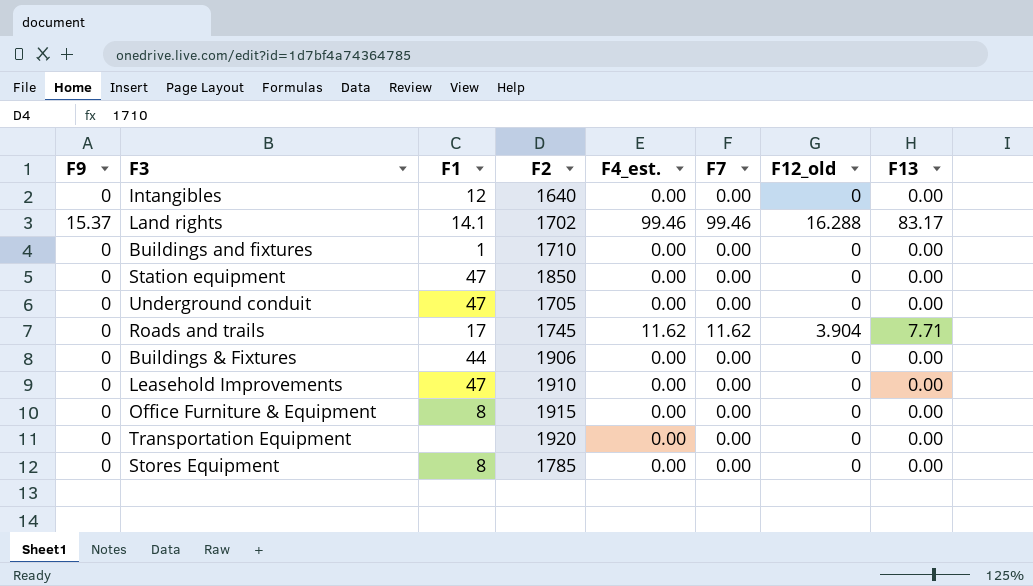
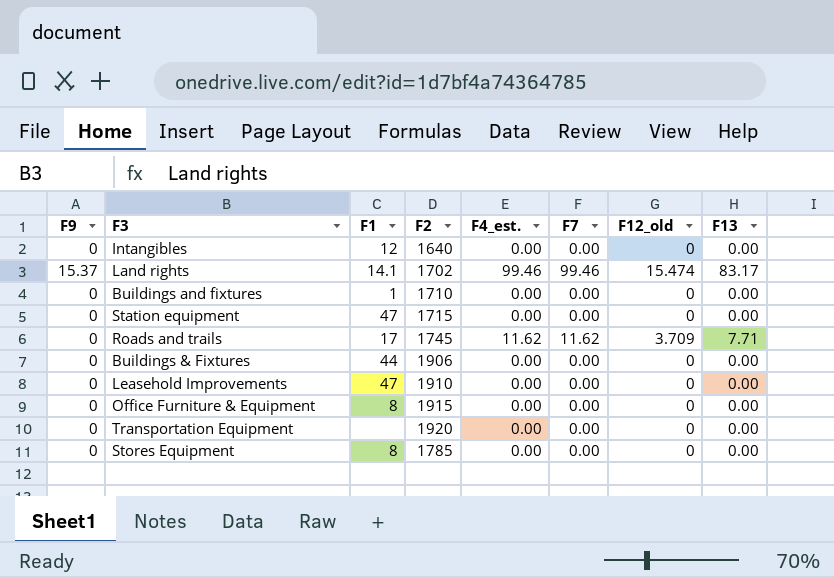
row Underground conduit: 0 | 47 | 1705 | 0.00 | 0.00 | 0 | 0.00 -> none
Land rights | F12_old: 16.288 -> 15.474
Station equipment | F2: 1850 -> 1715
Roads and trails | F12_old: 3.904 -> 3.709

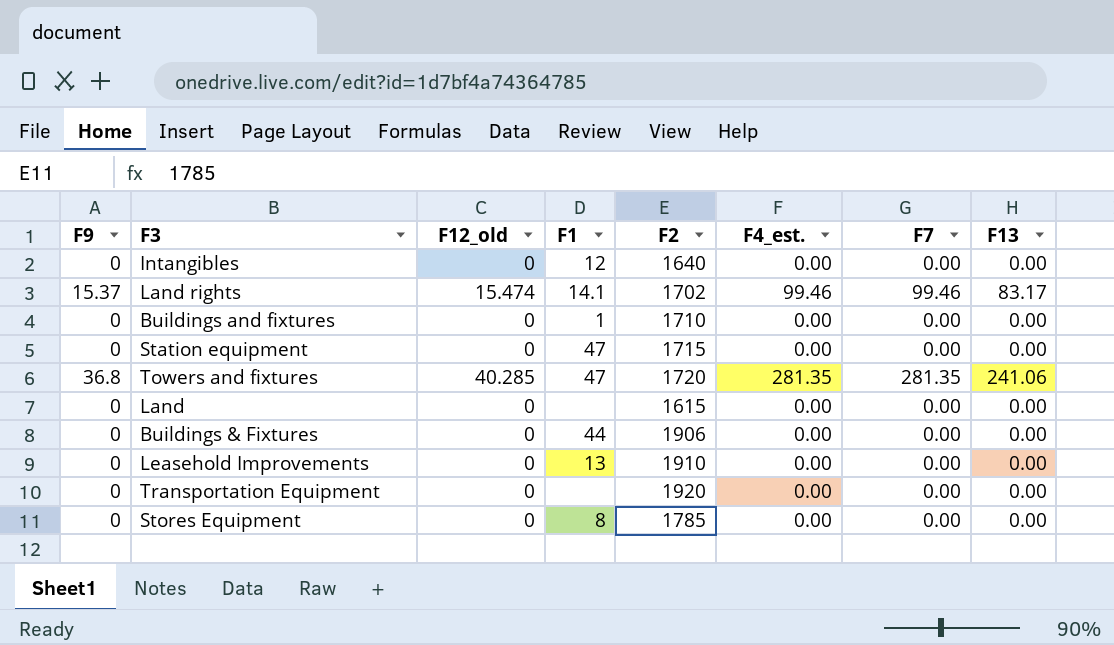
column F12_old | position: 7 -> 3
row Roads and trails: 0 | 17 | 1745 | 11.62 | 11.62 | 3.709 | 7.71 -> none
row Office Furniture & Equipment: 0 | 8 | 1915 | 0.00 | 0.00 | 0 | 0.00 -> none
row Towers and fixtures: none -> 36.8 | 40.285 | 47 | 1720 | 281.35 | 281.35 | 241.06
row Land: none -> 0 | 0 | none | 1615 | 0.00 | 0.00 | 0.00
Leasehold Improvements | F1: 47 -> 13

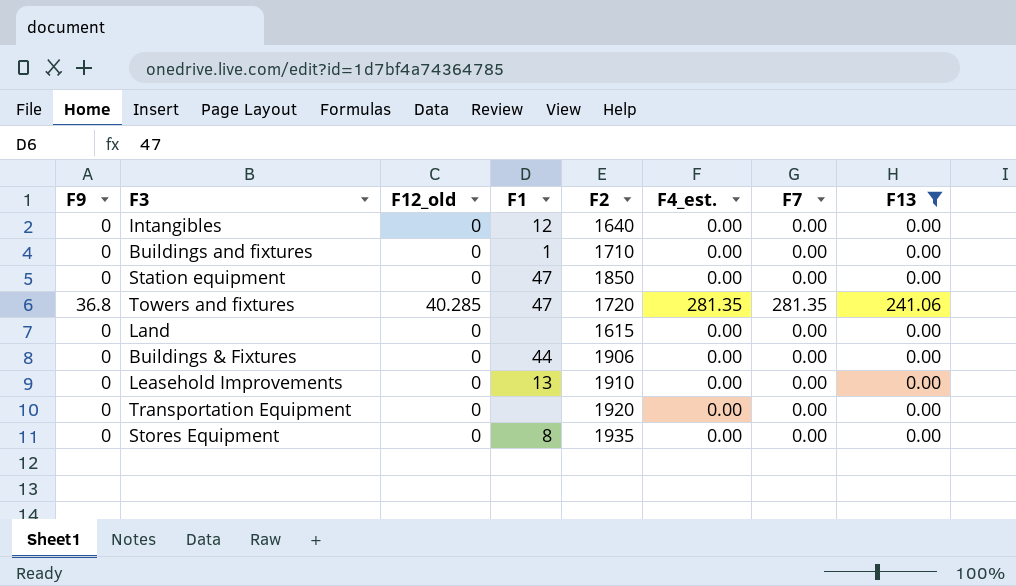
filter: none -> F13 != 83.17
Station equipment | F2: 1715 -> 1850
Stores Equipment | F2: 1785 -> 1935

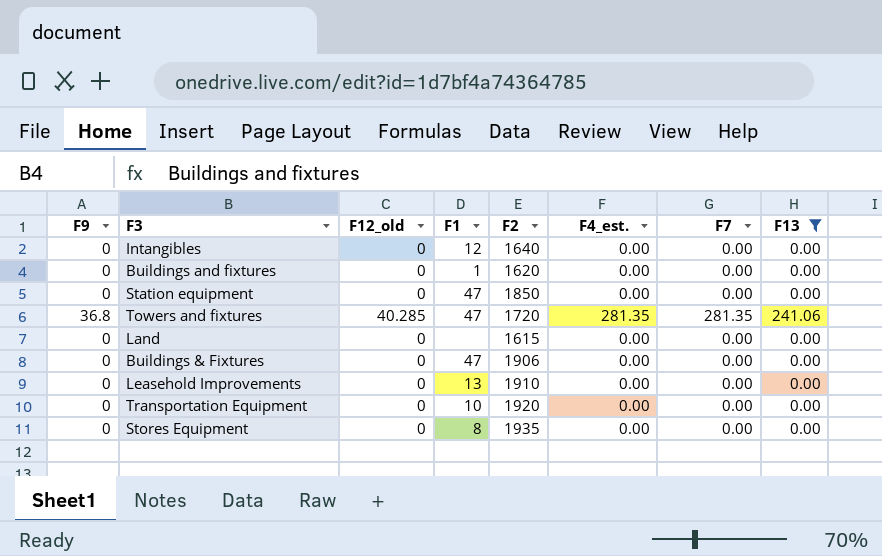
Buildings and fixtures | F2: 1710 -> 1620
Buildings & Fixtures | F1: 44 -> 47
Transportation Equipment | F1: none -> 10

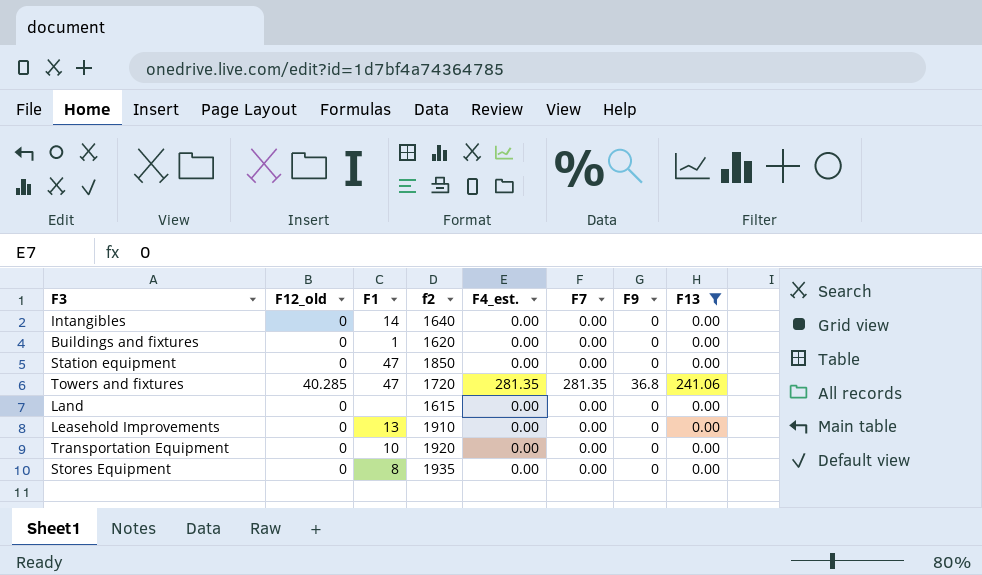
column name: F2 -> f2
column F9 | position: 1 -> 7
row Buildings & Fixtures: 0 | 0 | 47 | 1906 | 0.00 | 0.00 | 0.00 -> none
Intangibles | F1: 12 -> 14

